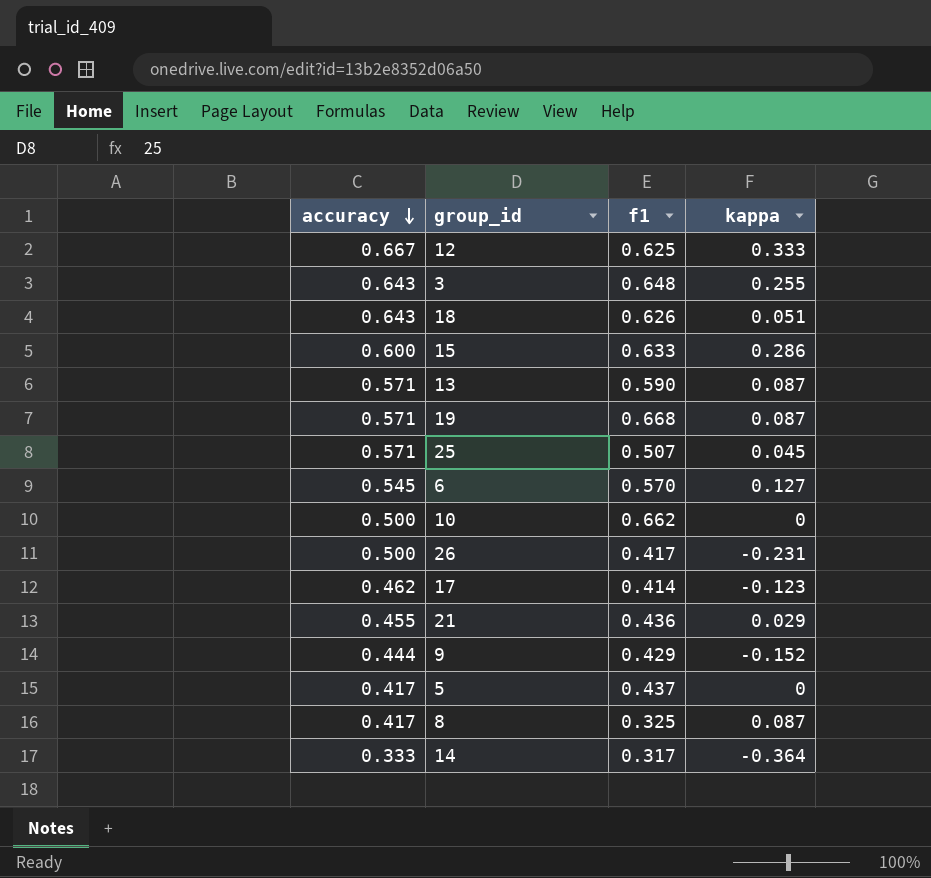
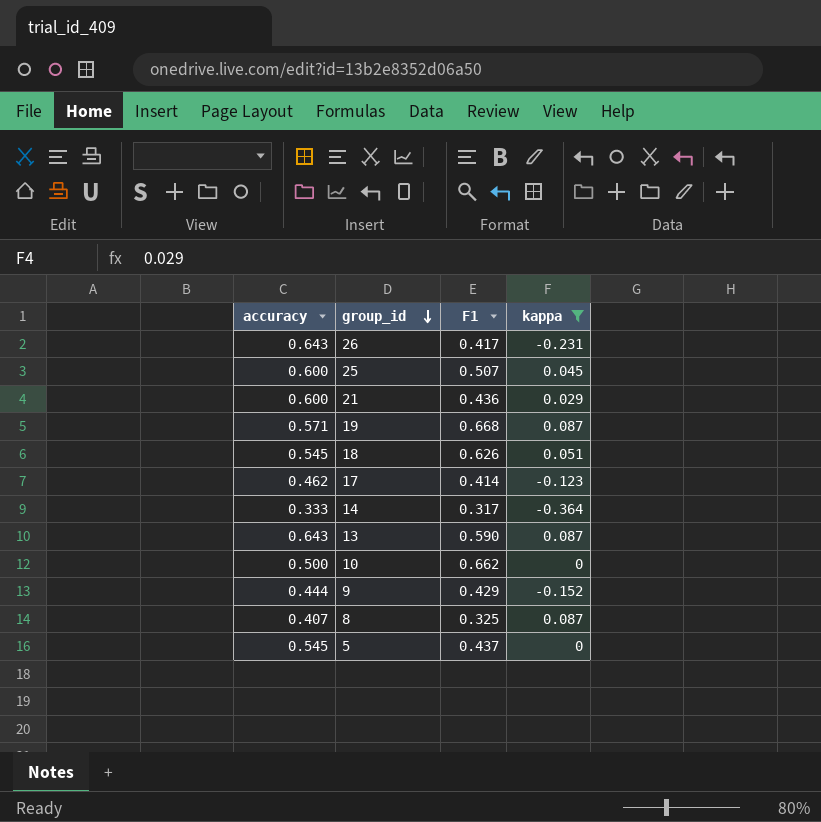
filter: none -> kappa <= 0.087
row order: accuracy descending -> group_id descending
column name: f1 -> F1
26 | accuracy: 0.500 -> 0.643
25 | accuracy: 0.571 -> 0.600
21 | accuracy: 0.455 -> 0.600
18 | accuracy: 0.643 -> 0.545
13 | accuracy: 0.571 -> 0.643
8 | accuracy: 0.417 -> 0.407
5 | accuracy: 0.417 -> 0.545

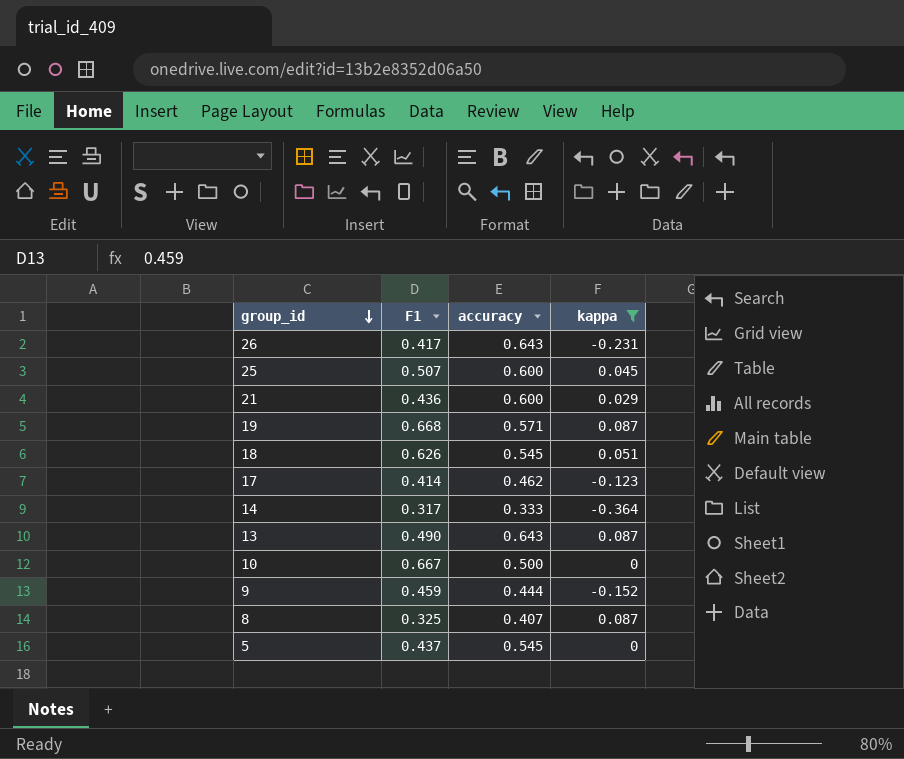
column accuracy | position: 1 -> 3
13 | F1: 0.590 -> 0.490
10 | F1: 0.662 -> 0.667
9 | F1: 0.429 -> 0.459

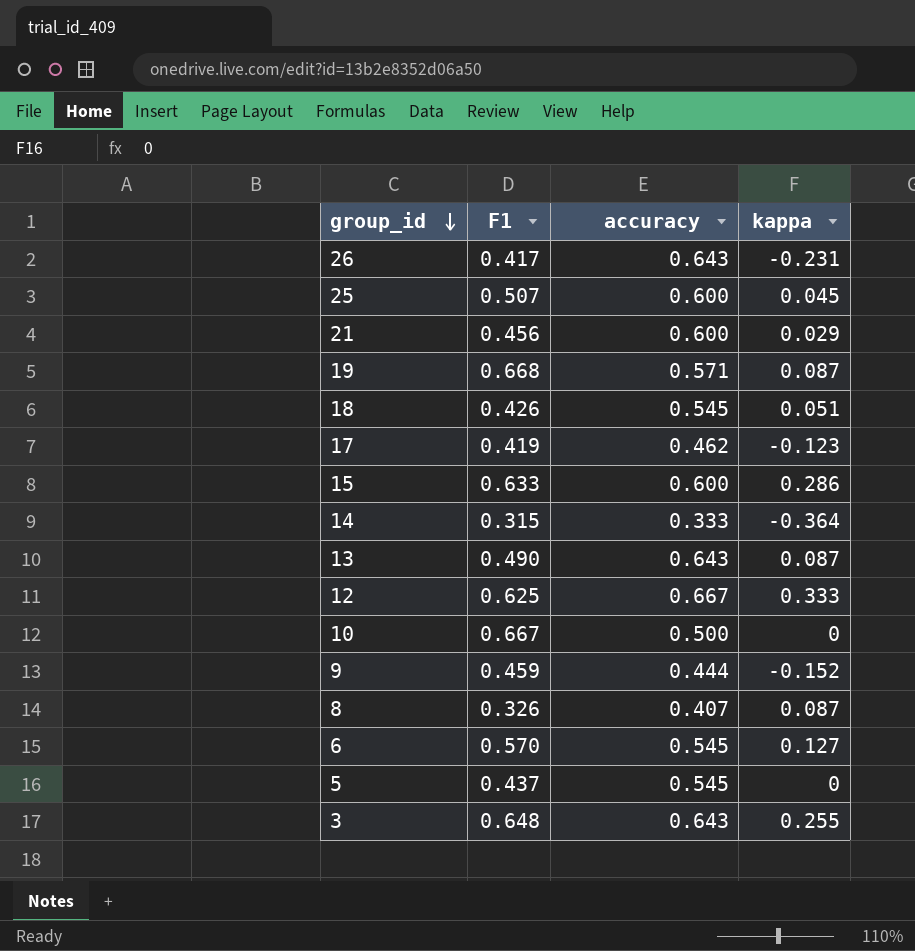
filter: kappa <= 0.087 -> none
21 | F1: 0.436 -> 0.456
18 | F1: 0.626 -> 0.426
17 | F1: 0.414 -> 0.419
14 | F1: 0.317 -> 0.315
8 | F1: 0.325 -> 0.326

